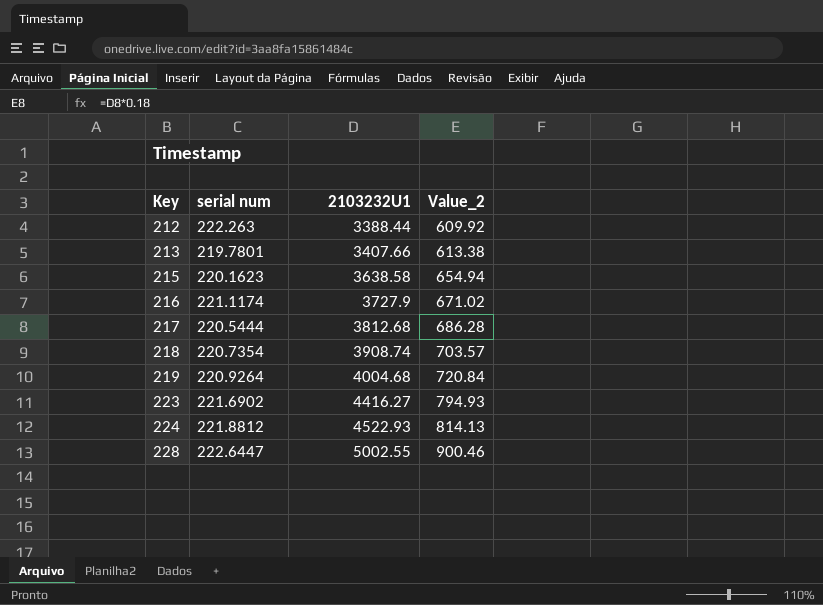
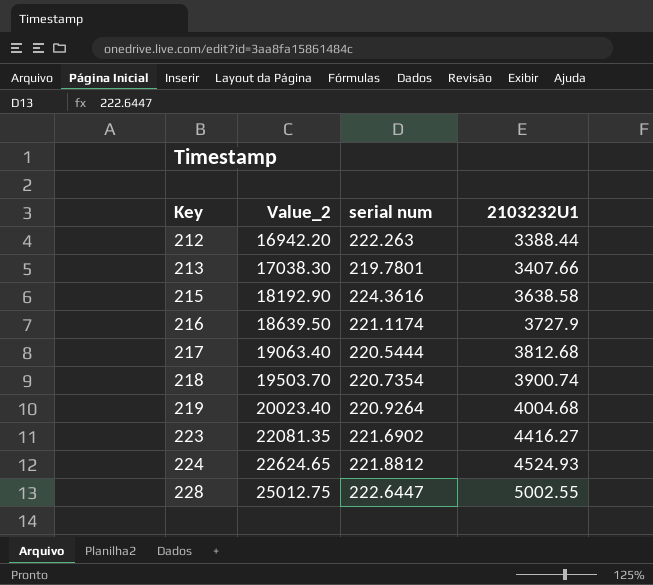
column Value_2 | formula: [2103232U1] * 0.18 -> [2103232U1] * 5
column Value_2 | position: 4 -> 2
215 | serial num: 220.1623 -> 224.3616
218 | 2103232U1: 3908.74 -> 3900.74
224 | 2103232U1: 4522.93 -> 4524.93

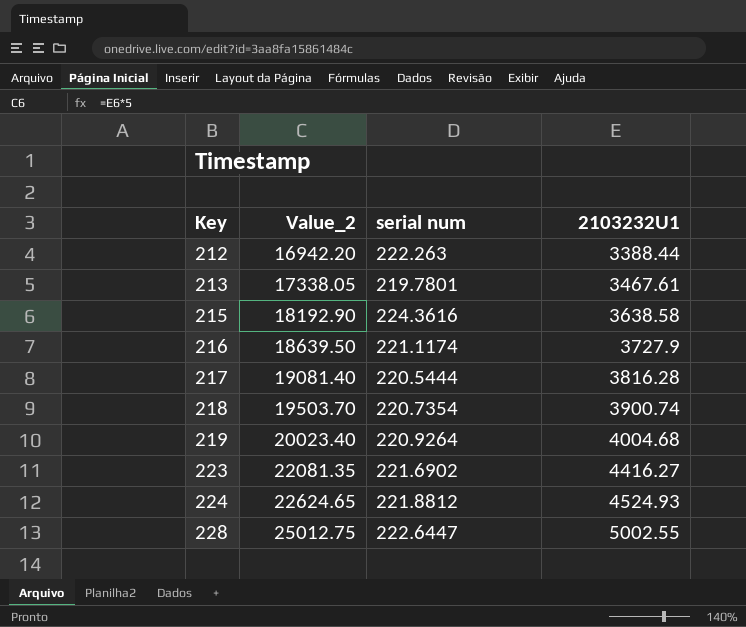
213 | Value_2: 17038.30 -> 17338.05
213 | 2103232U1: 3407.66 -> 3467.61
217 | Value_2: 19063.40 -> 19081.40
217 | 2103232U1: 3812.68 -> 3816.28

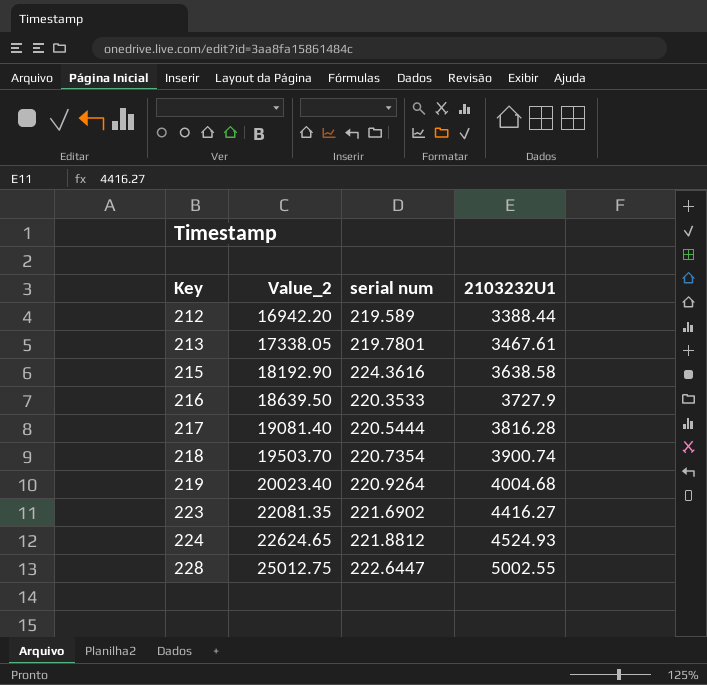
212 | serial num: 222.263 -> 219.589
216 | serial num: 221.1174 -> 220.3533

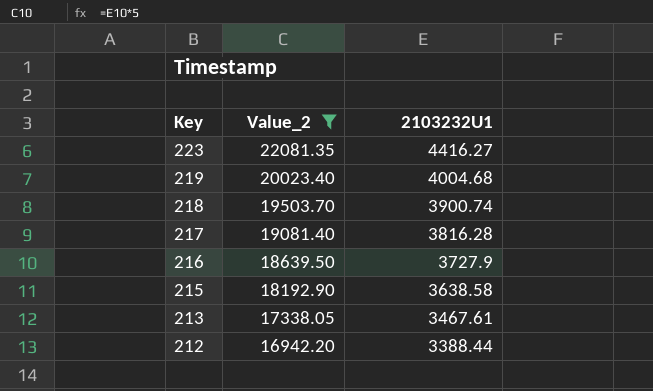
filter: none -> Value_2 <= 22081.35
row order: Key ascending -> Key descending
column serial num | position: 3 -> none

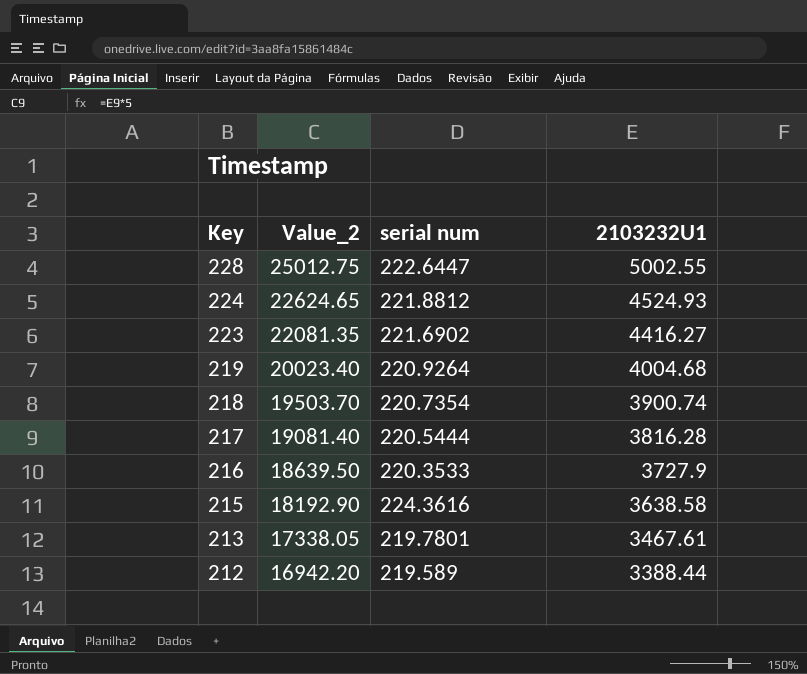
filter: Value_2 <= 22081.35 -> none
column serial num | position: none -> 3

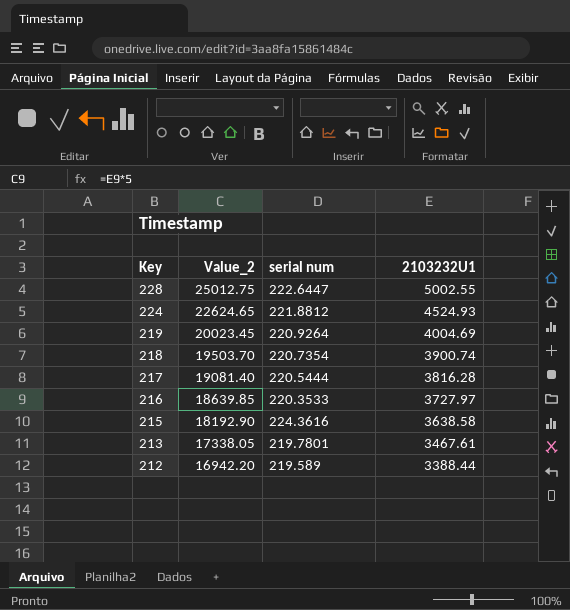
row 223: 22081.35 | 221.6902 | 4416.27 -> none
219 | Value_2: 20023.40 -> 20023.45
219 | 2103232U1: 4004.68 -> 4004.69
216 | Value_2: 18639.50 -> 18639.85
216 | 2103232U1: 3727.9 -> 3727.97

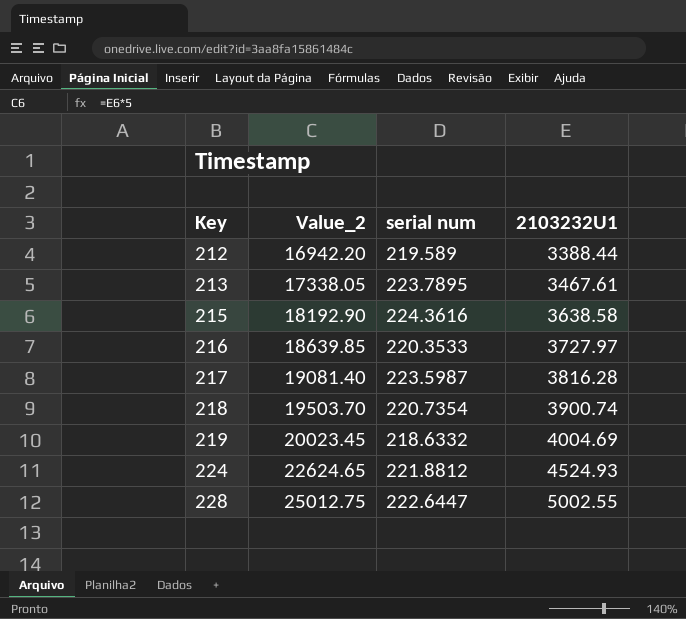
row order: Key descending -> Key ascending
213 | serial num: 219.7801 -> 223.7895
217 | serial num: 220.5444 -> 223.5987
219 | serial num: 220.9264 -> 218.6332

